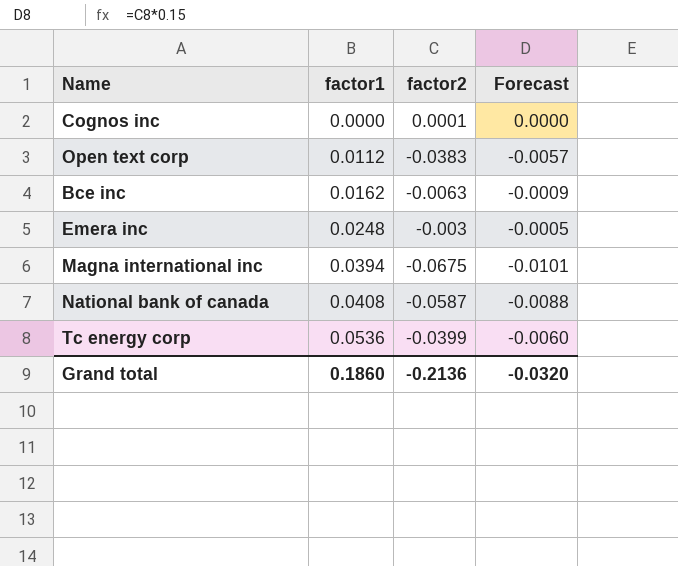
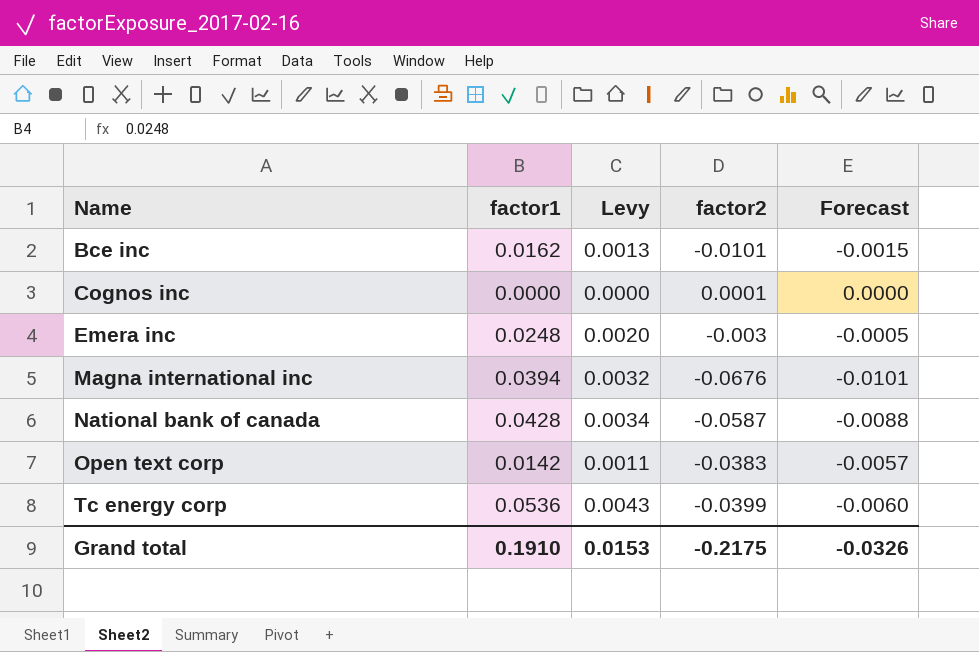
row order: factor1 ascending -> Name ascending
column Levy | formula: none -> [factor1] * 0.08
Bce inc | factor2: -0.0063 -> -0.0101
Bce inc | Forecast: -0.0009 -> -0.0015
Magna international inc | factor2: -0.0675 -> -0.0676
National bank of canada | factor1: 0.0408 -> 0.0428
Open text corp | factor1: 0.0112 -> 0.0142
Grand total | factor1: 0.1860 -> 0.1910
Grand total | factor2: -0.2136 -> -0.2175
Grand total | Forecast: -0.0320 -> -0.0326

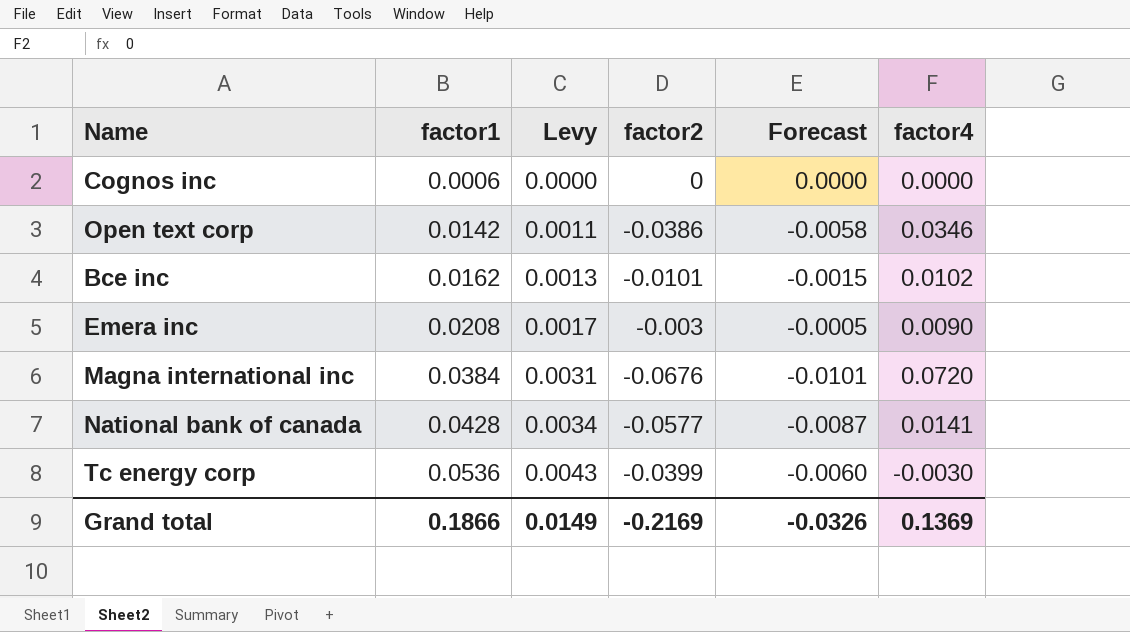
row order: Name ascending -> factor1 ascending
column factor4 | position: none -> 6
Cognos inc | factor1: 0.0000 -> 0.0006
Cognos inc | factor2: 0.0001 -> 0
Open text corp | factor2: -0.0383 -> -0.0386
Open text corp | Forecast: -0.0057 -> -0.0058
Emera inc | factor1: 0.0248 -> 0.0208
Emera inc | Levy: 0.0020 -> 0.0017
Magna international inc | factor1: 0.0394 -> 0.0384
Magna international inc | Levy: 0.0032 -> 0.0031
National bank of canada | factor2: -0.0587 -> -0.0577
National bank of canada | Forecast: -0.0088 -> -0.0087
Grand total | factor1: 0.1910 -> 0.1866
Grand total | Levy: 0.0153 -> 0.0149
Grand total | factor2: -0.2175 -> -0.2169

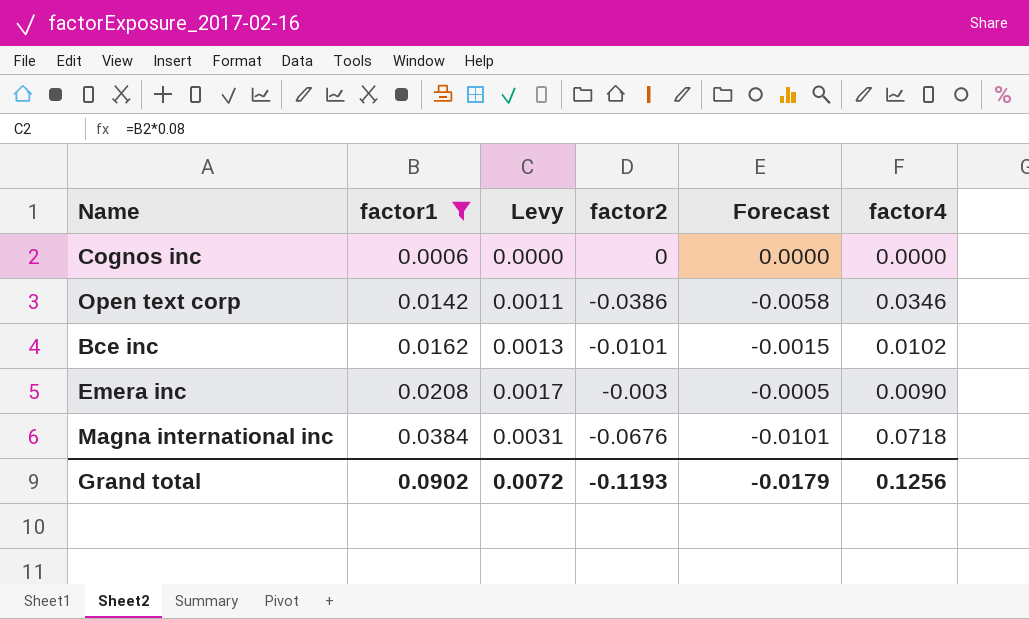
filter: none -> factor1 <= 0.0384
Magna international inc | factor4: 0.0720 -> 0.0718
Grand total | factor1: 0.1866 -> 0.0902
Grand total | Levy: 0.0149 -> 0.0072
Grand total | factor2: -0.2169 -> -0.1193
Grand total | Forecast: -0.0326 -> -0.0179
Grand total | factor4: 0.1369 -> 0.1256

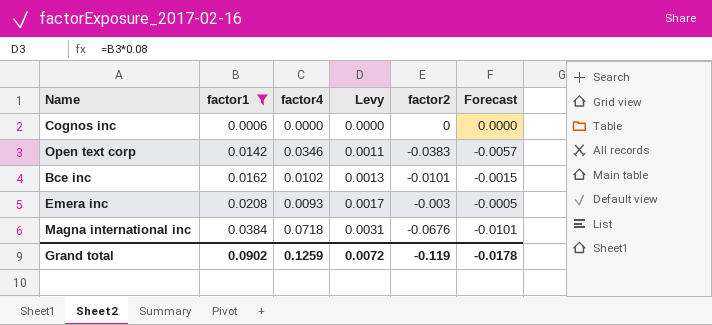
column factor4 | position: 6 -> 3
Open text corp | factor2: -0.0386 -> -0.0383
Open text corp | Forecast: -0.0058 -> -0.0057
Emera inc | factor4: 0.0090 -> 0.0093
Grand total | factor4: 0.1256 -> 0.1259
Grand total | factor2: -0.1193 -> -0.119
Grand total | Forecast: -0.0179 -> -0.0178

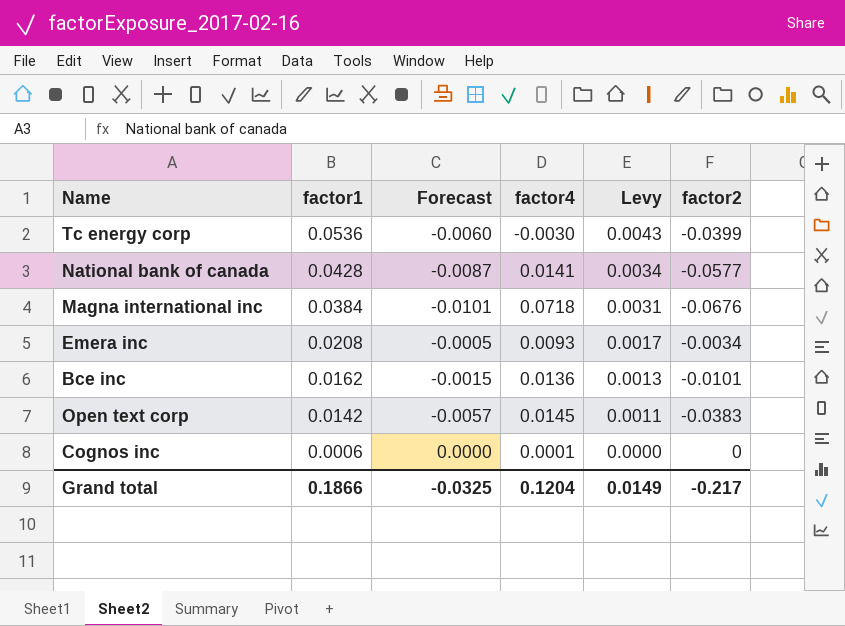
filter: factor1 <= 0.0384 -> none
row order: factor1 ascending -> factor1 descending
column Forecast | position: 6 -> 3
Emera inc | factor2: -0.003 -> -0.0034
Bce inc | factor4: 0.0102 -> 0.0136
Open text corp | factor4: 0.0346 -> 0.0145
Cognos inc | factor4: 0.0000 -> 0.0001
Grand total | factor1: 0.0902 -> 0.1866
Grand total | Forecast: -0.0178 -> -0.0325
Grand total | factor4: 0.1259 -> 0.1204
Grand total | Levy: 0.0072 -> 0.0149
Grand total | factor2: -0.119 -> -0.217

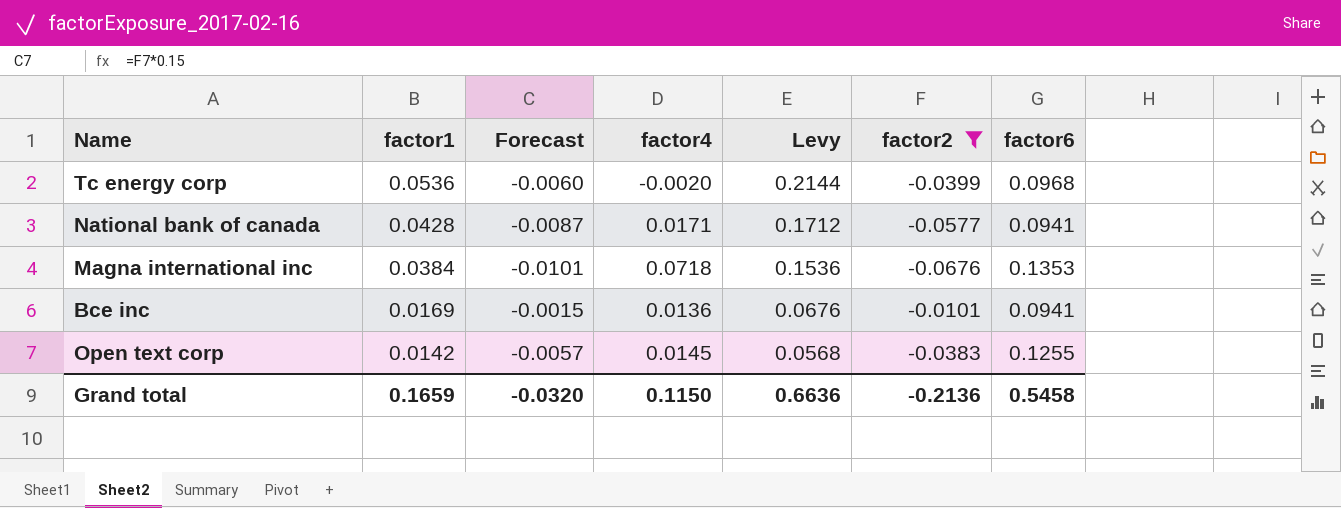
filter: none -> factor2 <= -0.0101
column Levy | formula: [factor1] * 0.08 -> [factor1] * 4
column factor6 | position: none -> 7
Tc energy corp | factor4: -0.0030 -> -0.0020
National bank of canada | factor4: 0.0141 -> 0.0171
Bce inc | factor1: 0.0162 -> 0.0169
Grand total | factor1: 0.1866 -> 0.1659
Grand total | Forecast: -0.0325 -> -0.0320
Grand total | factor4: 0.1204 -> 0.1150
Grand total | Levy: 0.0149 -> 0.6636
Grand total | factor2: -0.217 -> -0.2136

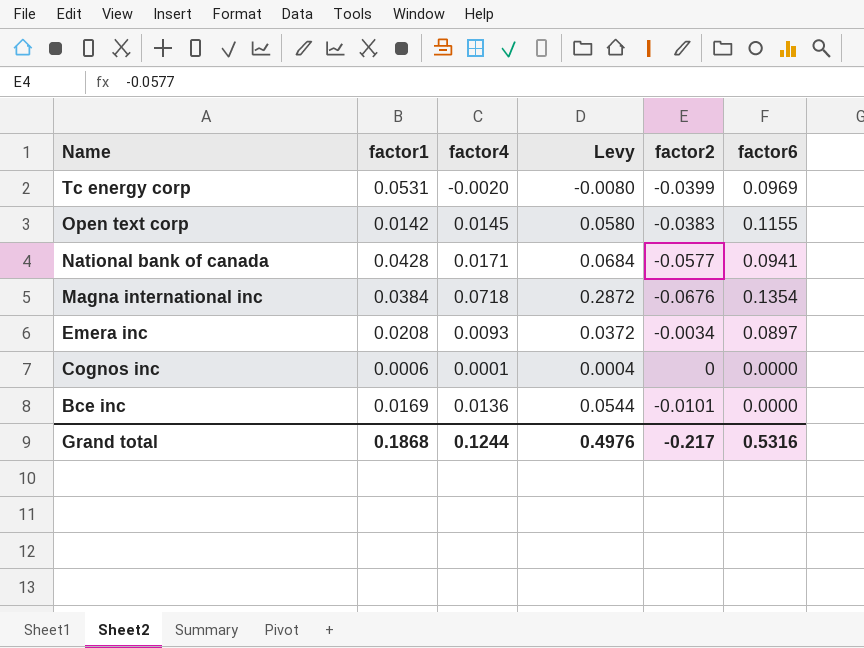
filter: factor2 <= -0.0101 -> none
row order: factor1 descending -> Name descending
column Forecast | formula: [factor2] * 0.15 -> none
column Levy | formula: [factor1] * 4 -> [factor4] * 4
Tc energy corp | factor1: 0.0536 -> 0.0531
Tc energy corp | factor6: 0.0968 -> 0.0969
Open text corp | factor6: 0.1255 -> 0.1155
Magna international inc | factor6: 0.1353 -> 0.1354
Bce inc | factor6: 0.0941 -> 0.0000
Grand total | factor1: 0.1659 -> 0.1868
Grand total | factor4: 0.1150 -> 0.1244
Grand total | Levy: 0.6636 -> 0.4976
Grand total | factor2: -0.2136 -> -0.217
Grand total | factor6: 0.5458 -> 0.5316

